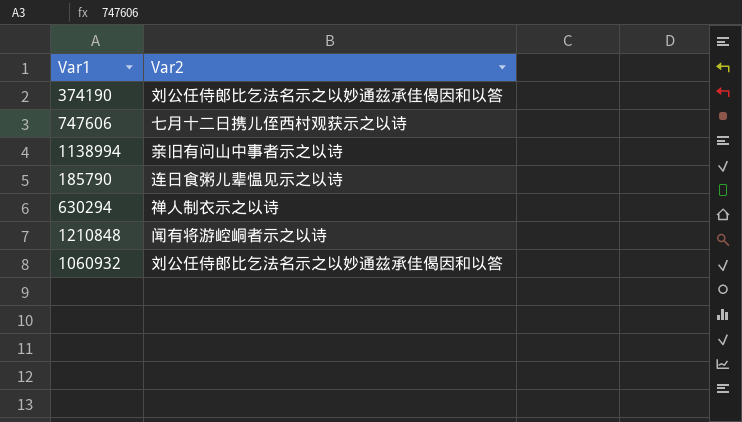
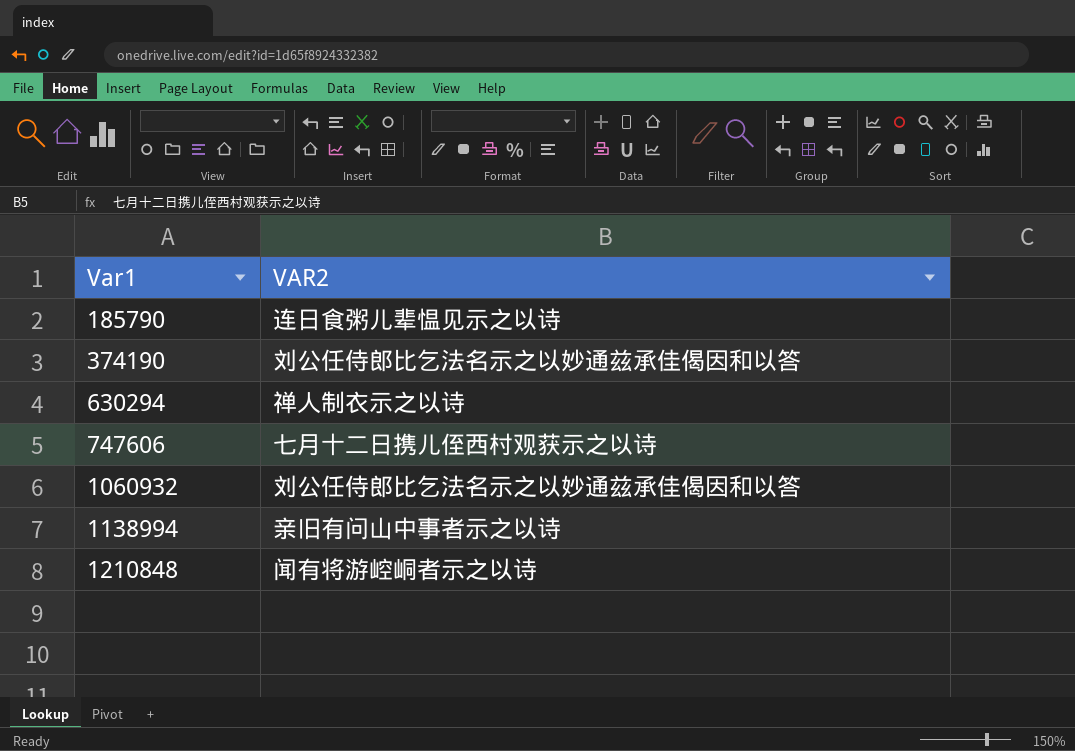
row order: none -> Var1 ascending
column name: Var2 -> VAR2

